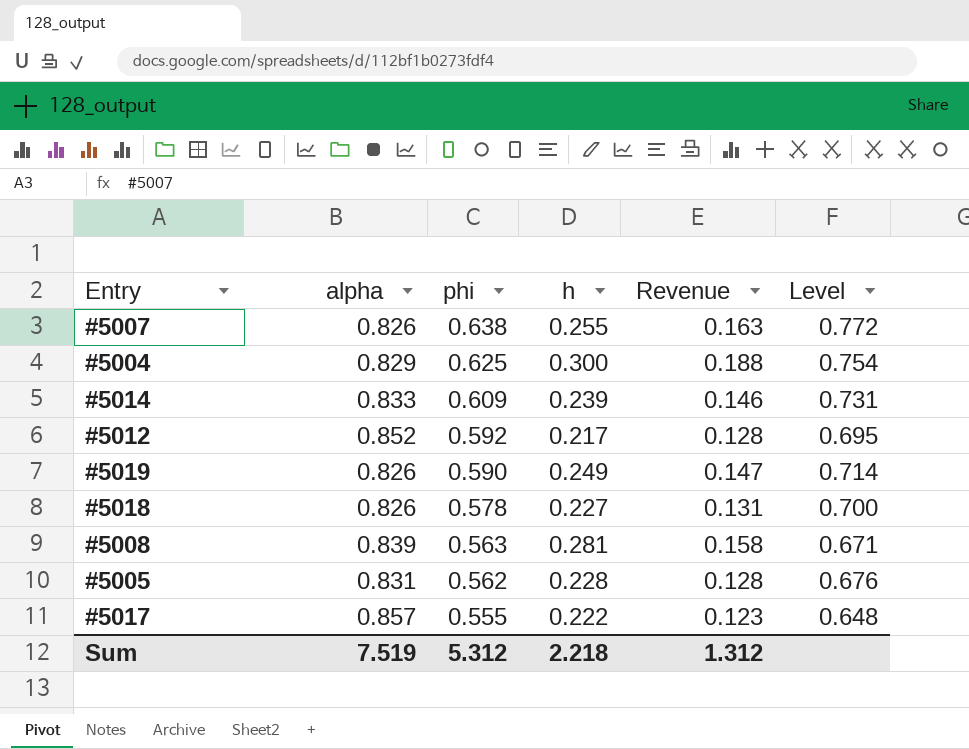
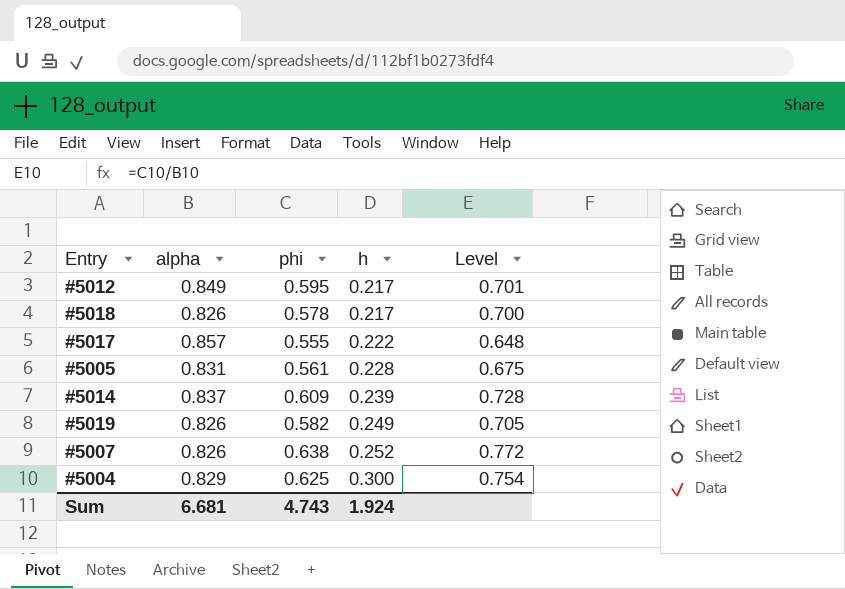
row order: phi descending -> h ascending
column Revenue | formula: [phi] * [h] -> none
row #5008: 0.839 | 0.563 | 0.281 | 0.158 | 0.671 -> none
#5012 | alpha: 0.852 -> 0.849
#5012 | phi: 0.592 -> 0.595
#5012 | Level: 0.695 -> 0.701
#5018 | h: 0.227 -> 0.217
#5005 | phi: 0.562 -> 0.561
#5005 | Level: 0.676 -> 0.675
#5014 | alpha: 0.833 -> 0.837
#5014 | Level: 0.731 -> 0.728
#5019 | phi: 0.590 -> 0.582
#5019 | Level: 0.714 -> 0.705
#5007 | h: 0.255 -> 0.252
Sum | alpha: 7.519 -> 6.681
Sum | phi: 5.312 -> 4.743
Sum | h: 2.218 -> 1.924

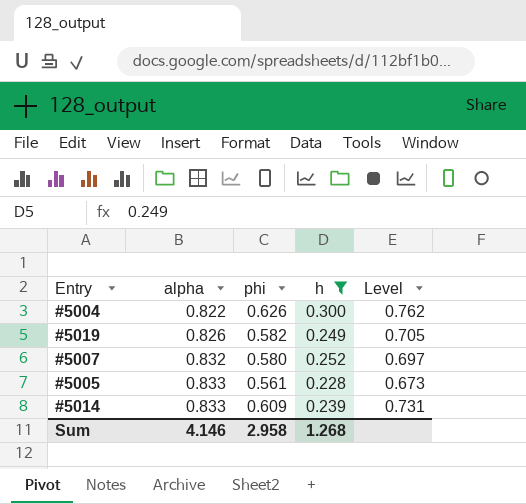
filter: none -> h >= 0.228
row order: h ascending -> alpha ascending
#5004 | alpha: 0.829 -> 0.822
#5004 | phi: 0.625 -> 0.626
#5004 | Level: 0.754 -> 0.762
#5007 | alpha: 0.826 -> 0.832
#5007 | phi: 0.638 -> 0.580
#5007 | Level: 0.772 -> 0.697
#5005 | alpha: 0.831 -> 0.833
#5005 | Level: 0.675 -> 0.673
#5014 | alpha: 0.837 -> 0.833
#5014 | Level: 0.728 -> 0.731
Sum | alpha: 6.681 -> 4.146
Sum | phi: 4.743 -> 2.958
Sum | h: 1.924 -> 1.268

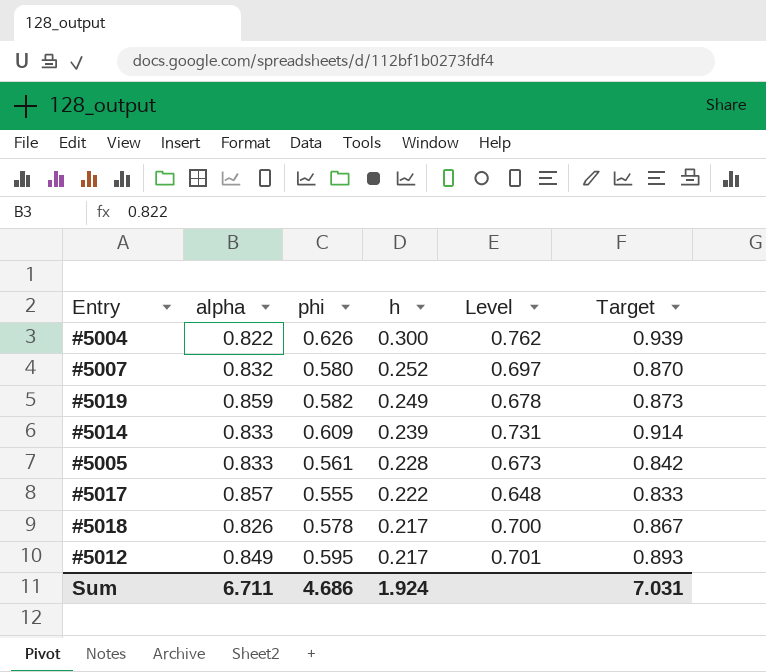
filter: h >= 0.228 -> none
row order: alpha ascending -> h descending
column Target | formula: none -> [phi] * 1.5
#5019 | alpha: 0.826 -> 0.859
#5019 | Level: 0.705 -> 0.678
Sum | alpha: 4.146 -> 6.711
Sum | phi: 2.958 -> 4.686
Sum | h: 1.268 -> 1.924

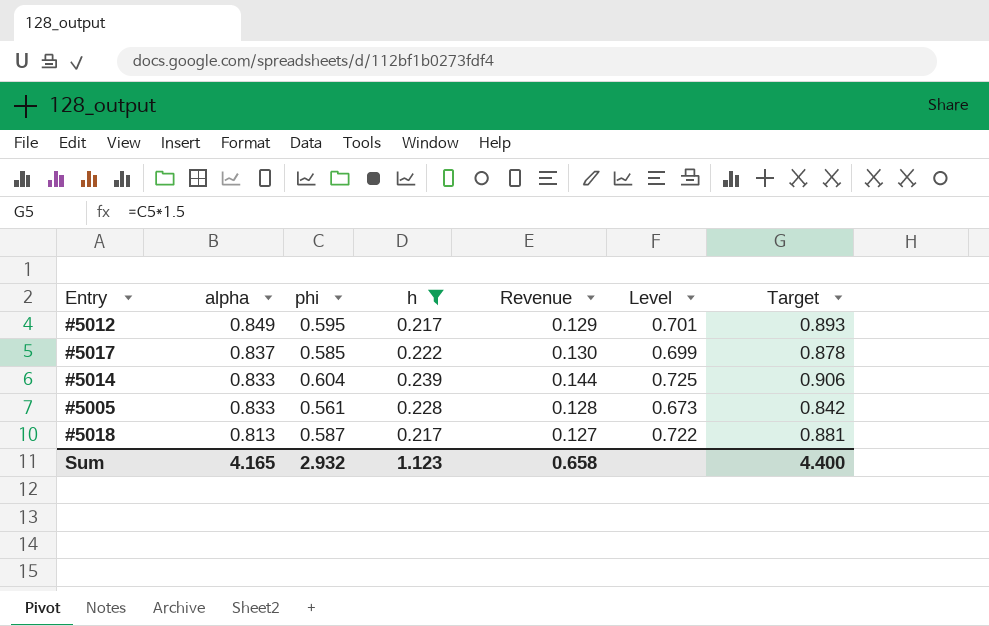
filter: none -> h <= 0.239
row order: h descending -> alpha descending
column Revenue | formula: none -> [phi] * [h]
#5017 | alpha: 0.857 -> 0.837
#5017 | phi: 0.555 -> 0.585
#5017 | Level: 0.648 -> 0.699
#5017 | Target: 0.833 -> 0.878
#5014 | phi: 0.609 -> 0.604
#5014 | Level: 0.731 -> 0.725
#5014 | Target: 0.914 -> 0.906
#5018 | alpha: 0.826 -> 0.813
#5018 | phi: 0.578 -> 0.587
#5018 | Level: 0.700 -> 0.722
#5018 | Target: 0.867 -> 0.881
Sum | alpha: 6.711 -> 4.165
Sum | phi: 4.686 -> 2.932
Sum | h: 1.924 -> 1.123
Sum | Target: 7.031 -> 4.400

